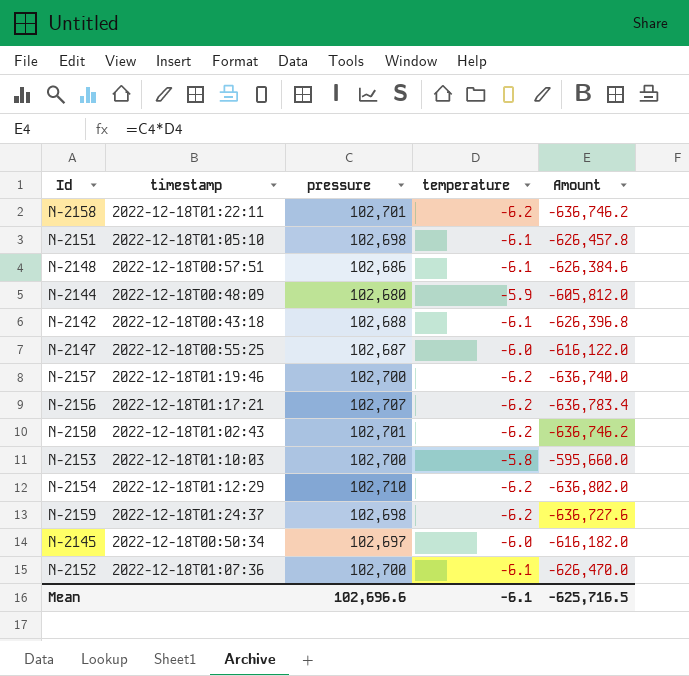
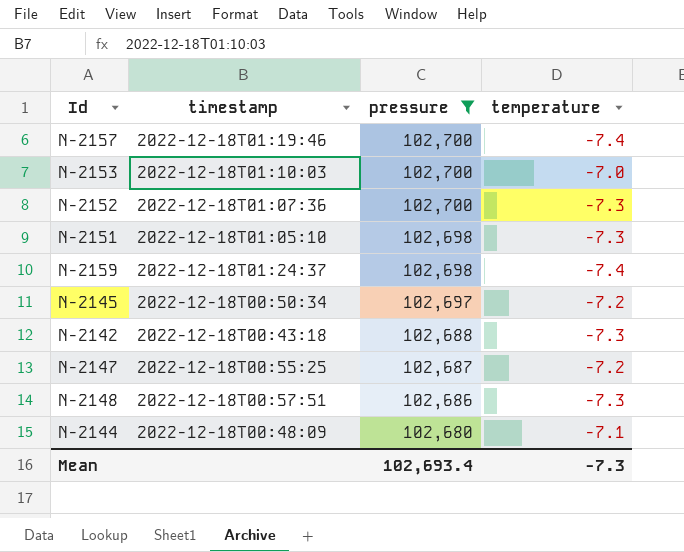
filter: none -> pressure <= 102,700
row order: none -> pressure descending
column Amount | formula: [pressure] * [temperature] -> none
N-2157 | temperature: -6.2 -> -7.4
N-2153 | temperature: -5.8 -> -7.0
N-2152 | temperature: -6.1 -> -7.3
N-2151 | temperature: -6.1 -> -7.3
N-2159 | temperature: -6.2 -> -7.4
N-2145 | temperature: -6.0 -> -7.2
N-2142 | temperature: -6.1 -> -7.3
N-2147 | temperature: -6.0 -> -7.2
N-2148 | temperature: -6.1 -> -7.3
N-2144 | temperature: -5.9 -> -7.1
Mean | pressure: 102,696.6 -> 102,693.4
Mean | temperature: -6.1 -> -7.3

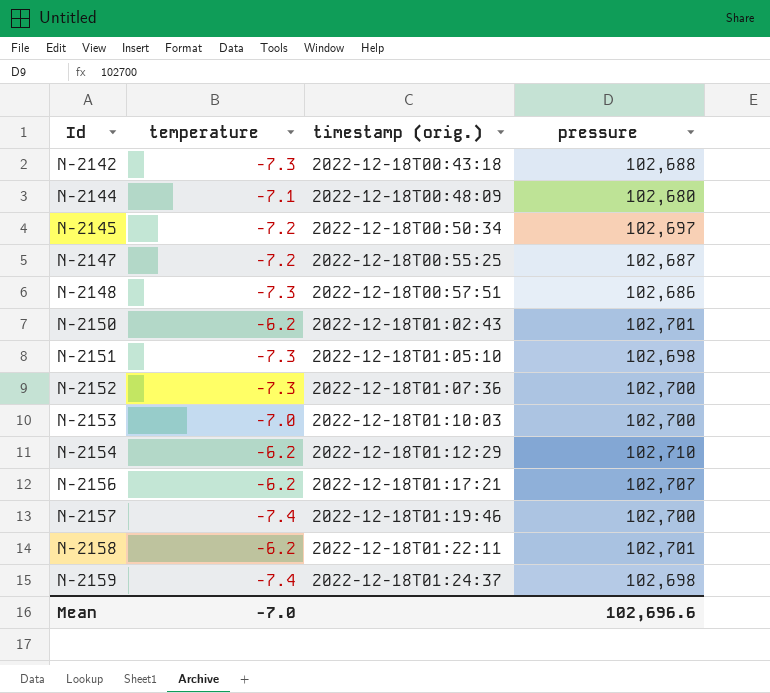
filter: pressure <= 102,700 -> none
row order: pressure descending -> Id ascending
column temperature | position: 4 -> 2
column name: timestamp -> timestamp (orig.)
Mean | temperature: -7.3 -> -7.0
Mean | pressure: 102,693.4 -> 102,696.6

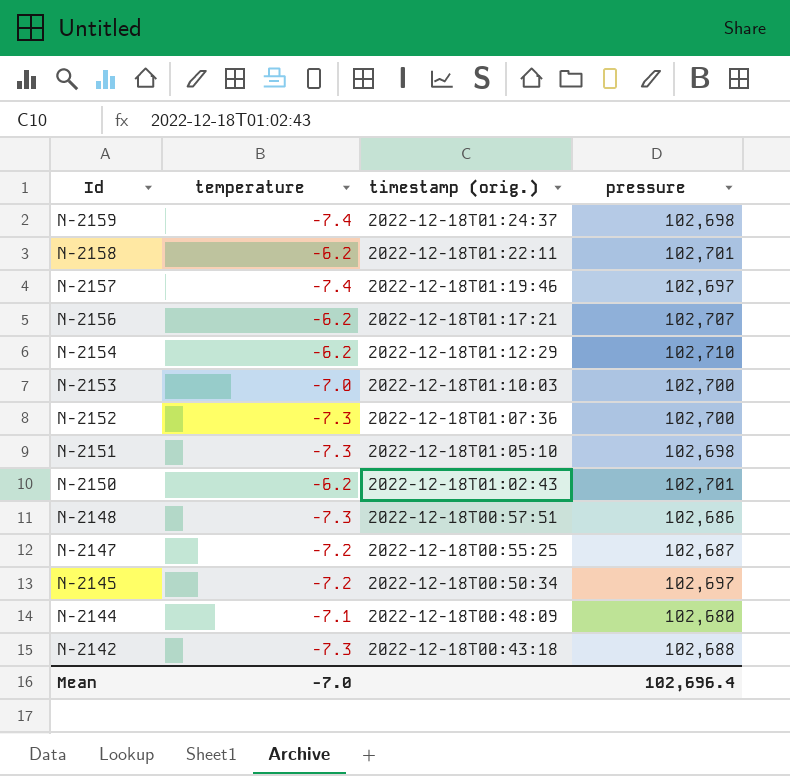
row order: Id ascending -> Id descending
N-2157 | pressure: 102,700 -> 102,697
Mean | pressure: 102,696.6 -> 102,696.4

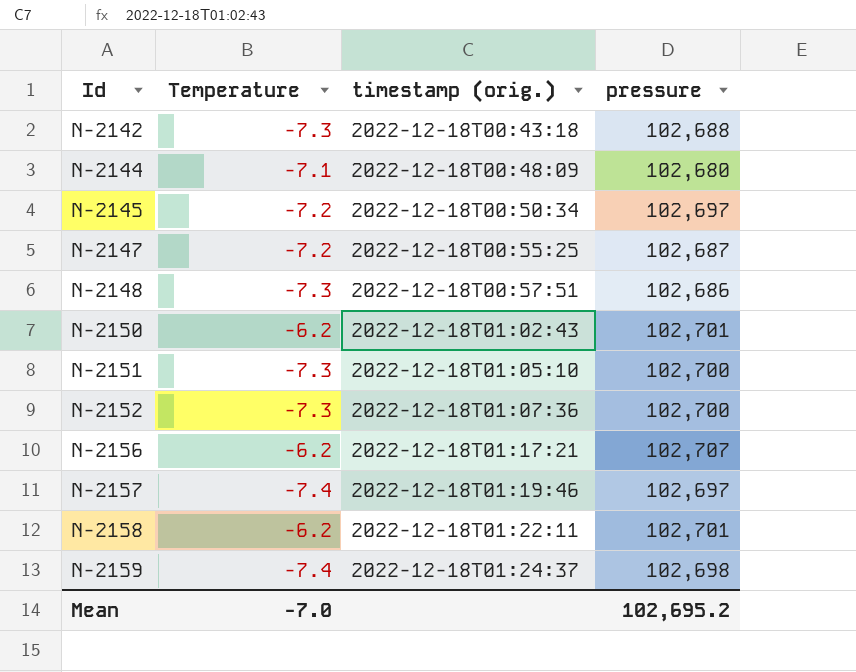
row order: Id descending -> Id ascending
column name: temperature -> Temperature
row N-2154: -6.2 | 2022-12-18T01:12:29 | 102,710 -> none
row N-2153: -7.0 | 2022-12-18T01:10:03 | 102,700 -> none
N-2151 | pressure: 102,698 -> 102,700
Mean | pressure: 102,696.4 -> 102,695.2

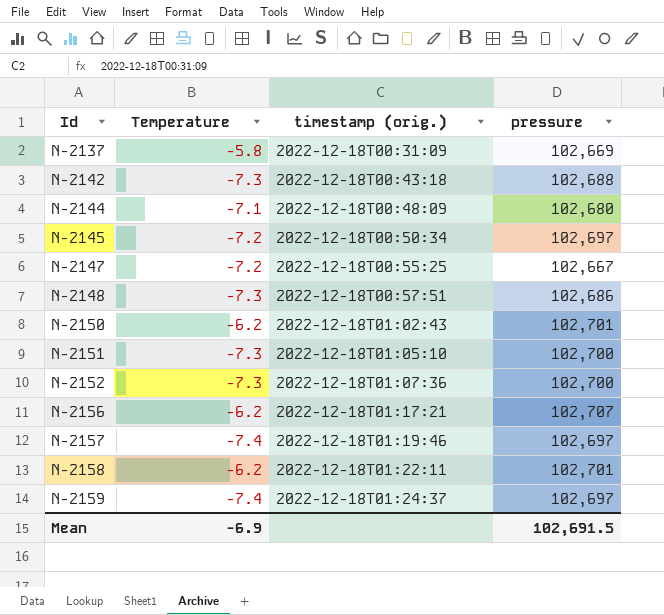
row N-2137: none -> -5.8 | 2022-12-18T00:31:09 | 102,669
N-2147 | pressure: 102,687 -> 102,667
N-2159 | pressure: 102,698 -> 102,697
Mean | Temperature: -7.0 -> -6.9
Mean | pressure: 102,695.2 -> 102,691.5

